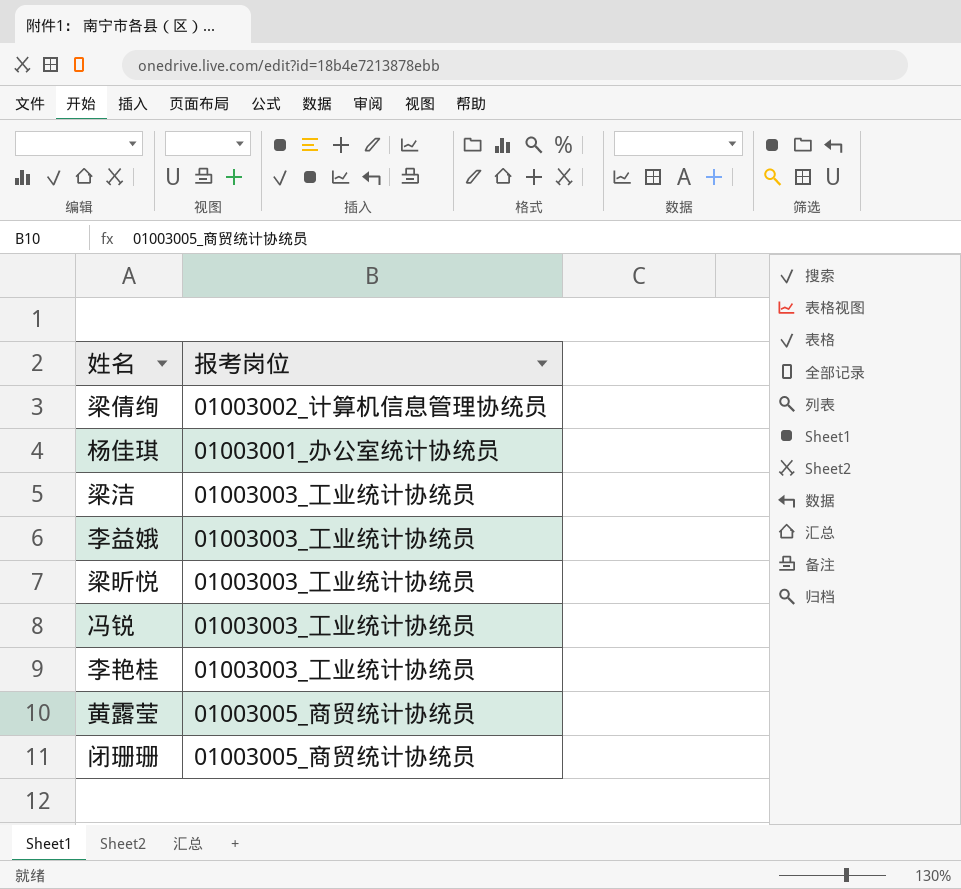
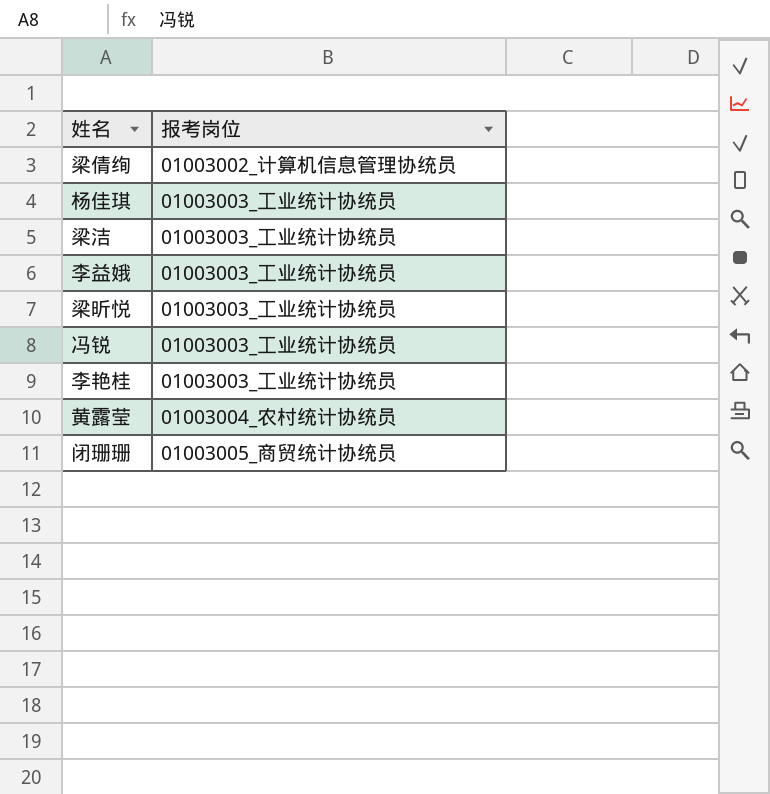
杨佳琪 | 报考岗位: 01003001_办公室统计协统员 -> 01003003_工业统计协统员
黄露莹 | 报考岗位: 01003005_商贸统计协统员 -> 01003004_农村统计协统员

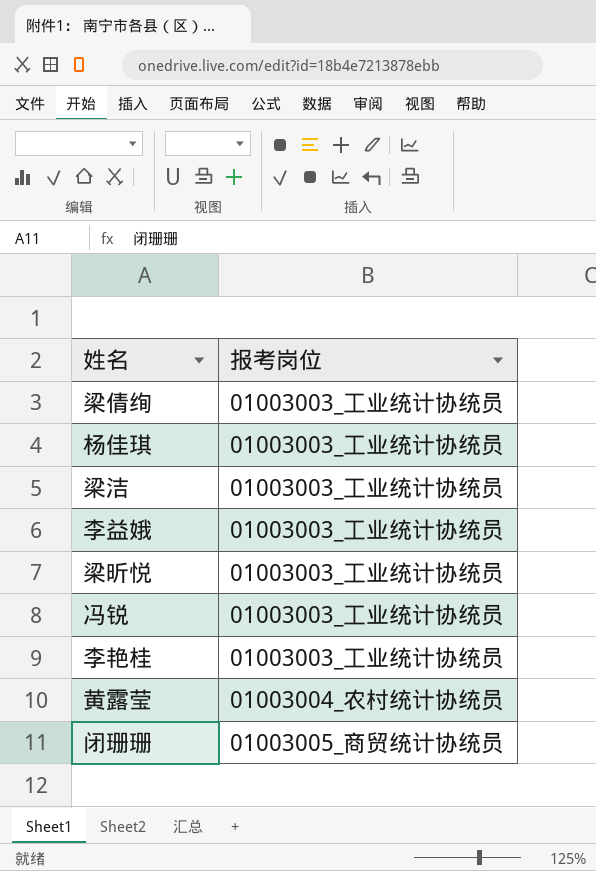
梁倩绚 | 报考岗位: 01003002_计算机信息管理协统员 -> 01003003_工业统计协统员

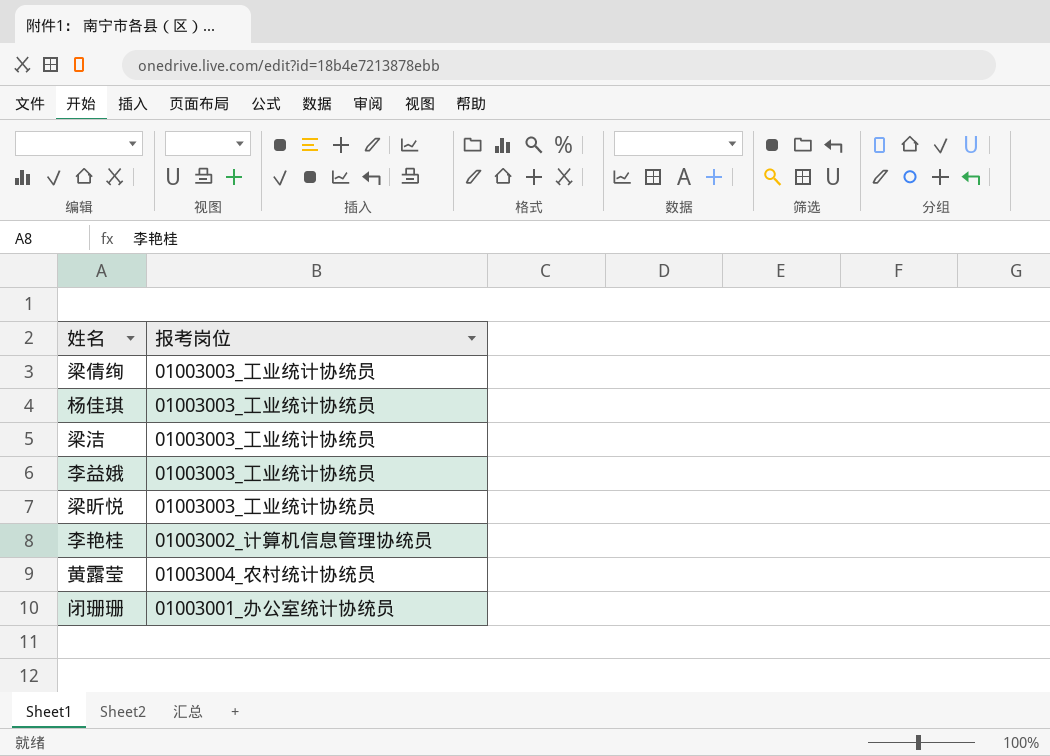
row 冯锐: 01003003_工业统计协统员 -> none
李艳桂 | 报考岗位: 01003003_工业统计协统员 -> 01003002_计算机信息管理协统员
闭珊珊 | 报考岗位: 01003005_商贸统计协统员 -> 01003001_办公室统计协统员

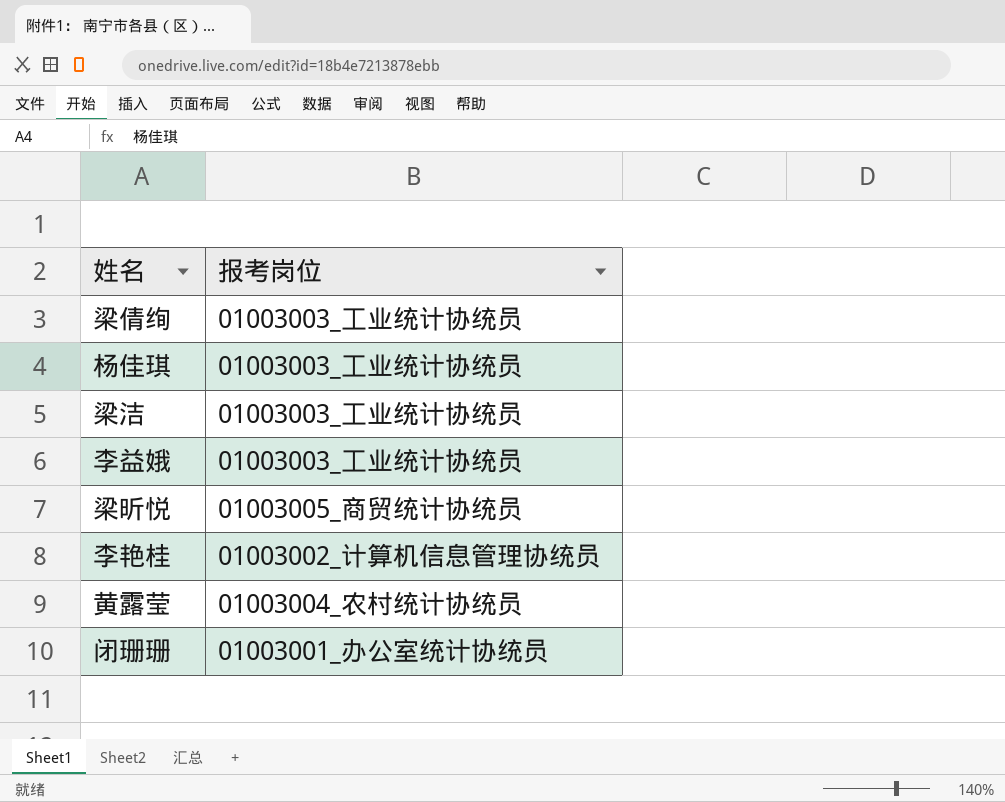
梁昕悦 | 报考岗位: 01003003_工业统计协统员 -> 01003005_商贸统计协统员

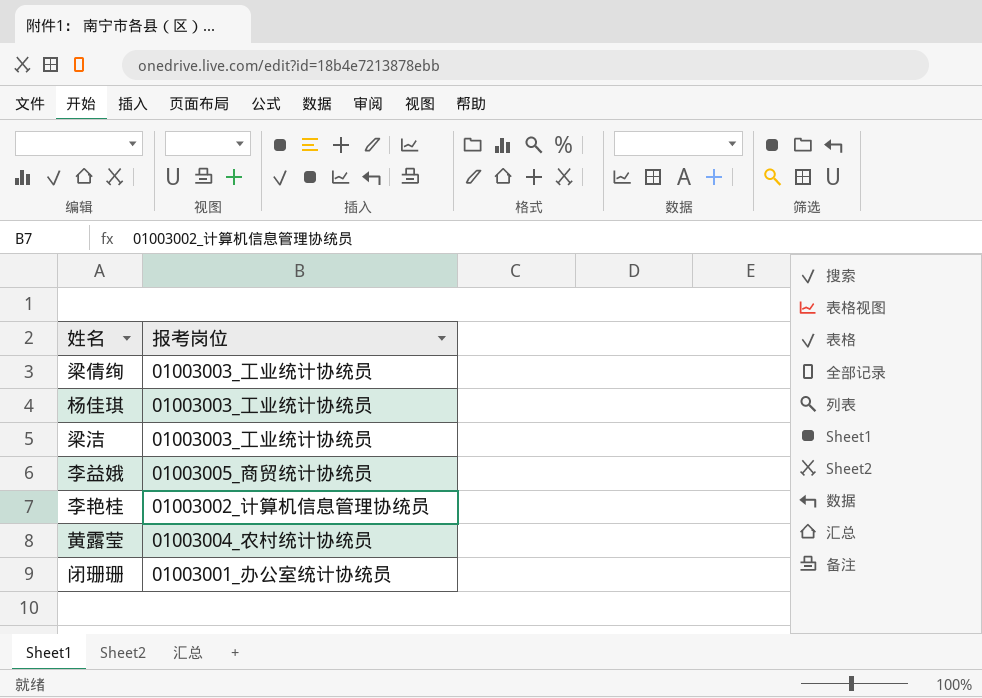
row 梁昕悦: 01003005_商贸统计协统员 -> none
李益娥 | 报考岗位: 01003003_工业统计协统员 -> 01003005_商贸统计协统员

